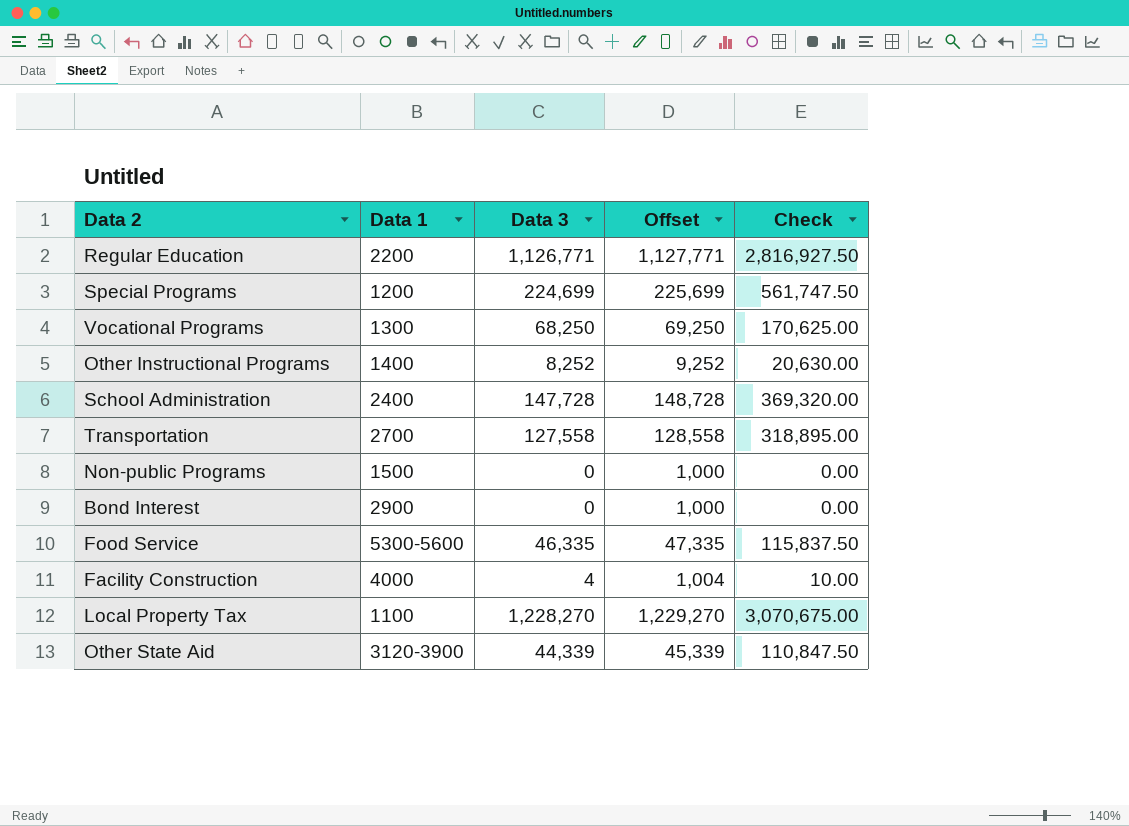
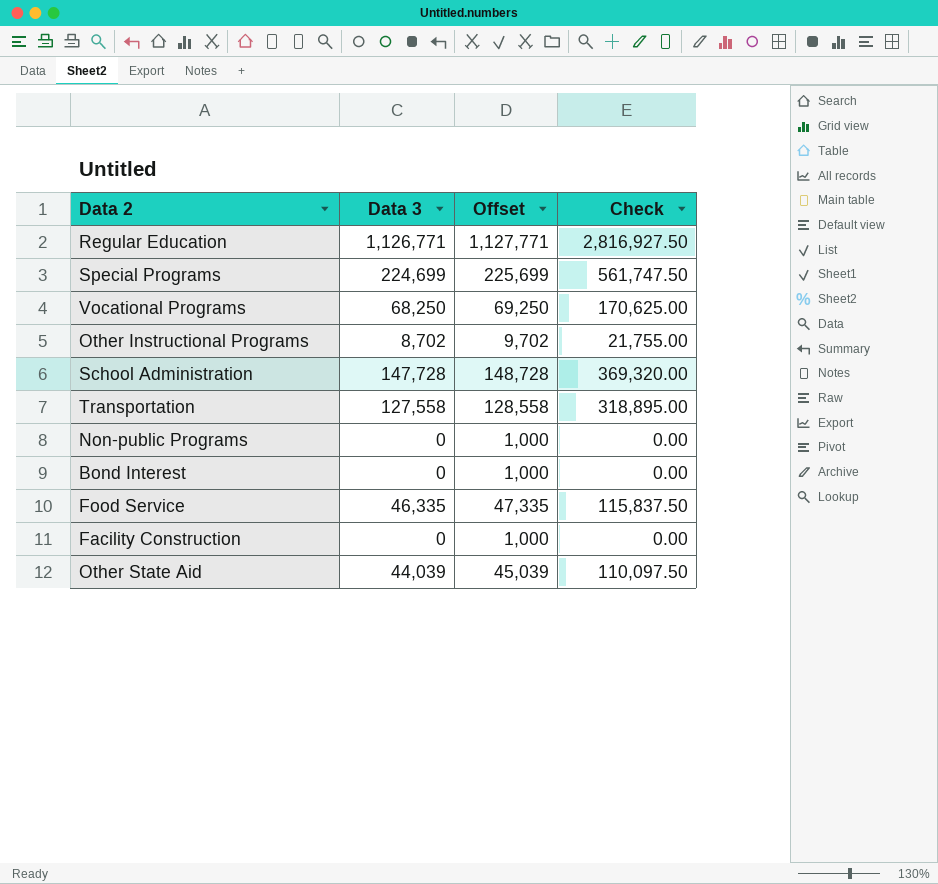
column Data 1 | position: 2 -> none
row Local Property Tax: 1100 | 1,228,270 | 1,229,270 | 3,070,675.00 -> none
Other Instructional Programs | Data 3: 8,252 -> 8,702
Other Instructional Programs | Offset: 9,252 -> 9,702
Other Instructional Programs | Check: 20,630.00 -> 21,755.00
Facility Construction | Data 3: 4 -> 0
Facility Construction | Offset: 1,004 -> 1,000
Facility Construction | Check: 10.00 -> 0.00
Other State Aid | Data 3: 44,339 -> 44,039
Other State Aid | Offset: 45,339 -> 45,039
Other State Aid | Check: 110,847.50 -> 110,097.50

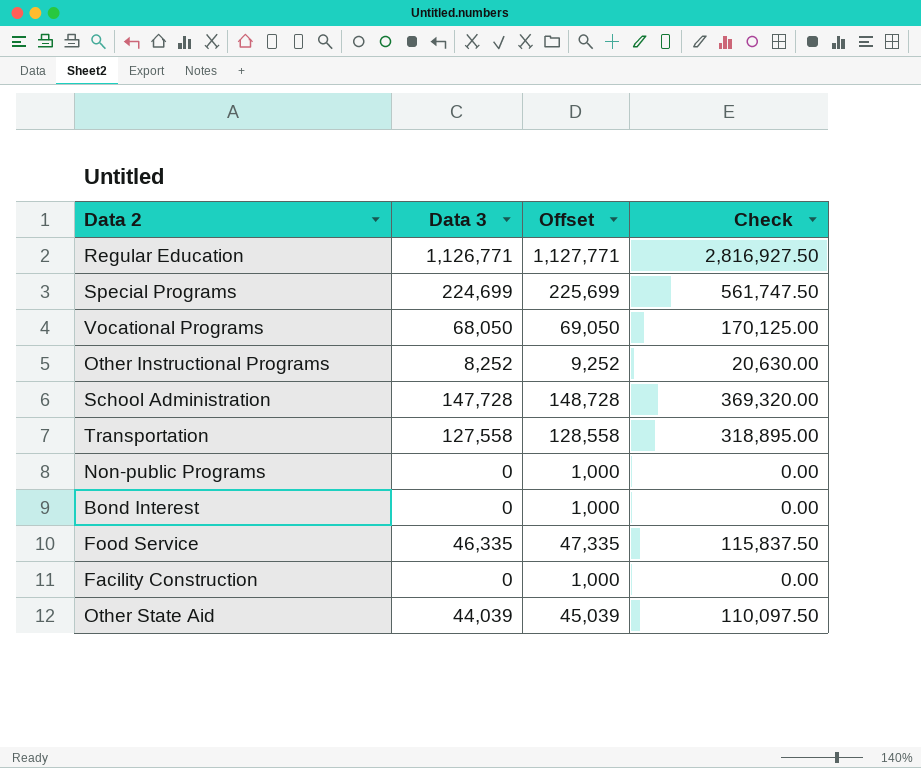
Vocational Programs | Data 3: 68,250 -> 68,050
Vocational Programs | Offset: 69,250 -> 69,050
Vocational Programs | Check: 170,625.00 -> 170,125.00
Other Instructional Programs | Data 3: 8,702 -> 8,252
Other Instructional Programs | Offset: 9,702 -> 9,252
Other Instructional Programs | Check: 21,755.00 -> 20,630.00

